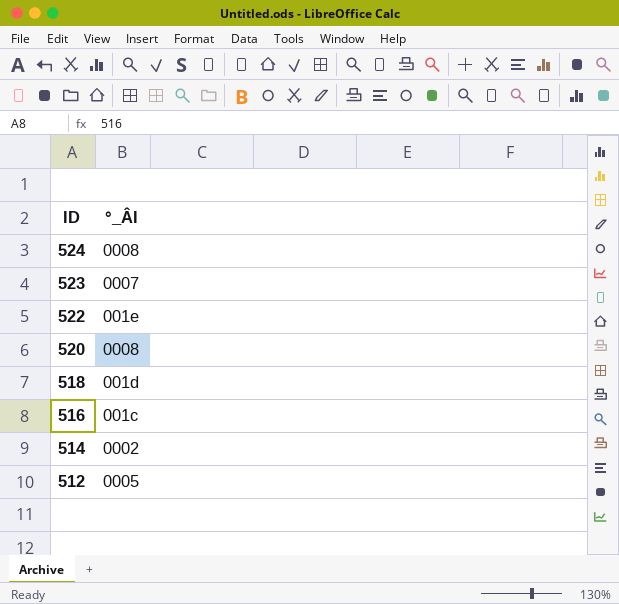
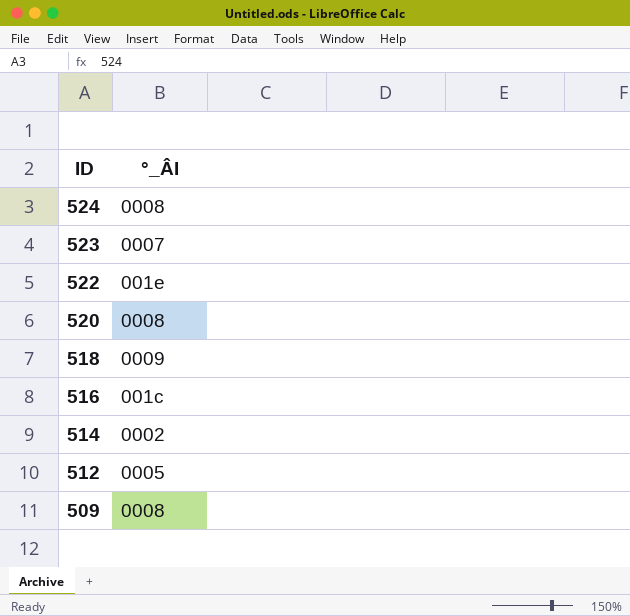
518 | °_ÂI: 001d -> 0009
row 509: none -> 0008

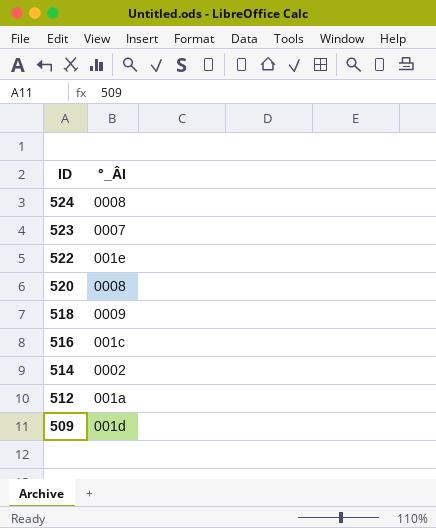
512 | °_ÂI: 0005 -> 001a
509 | °_ÂI: 0008 -> 001d

